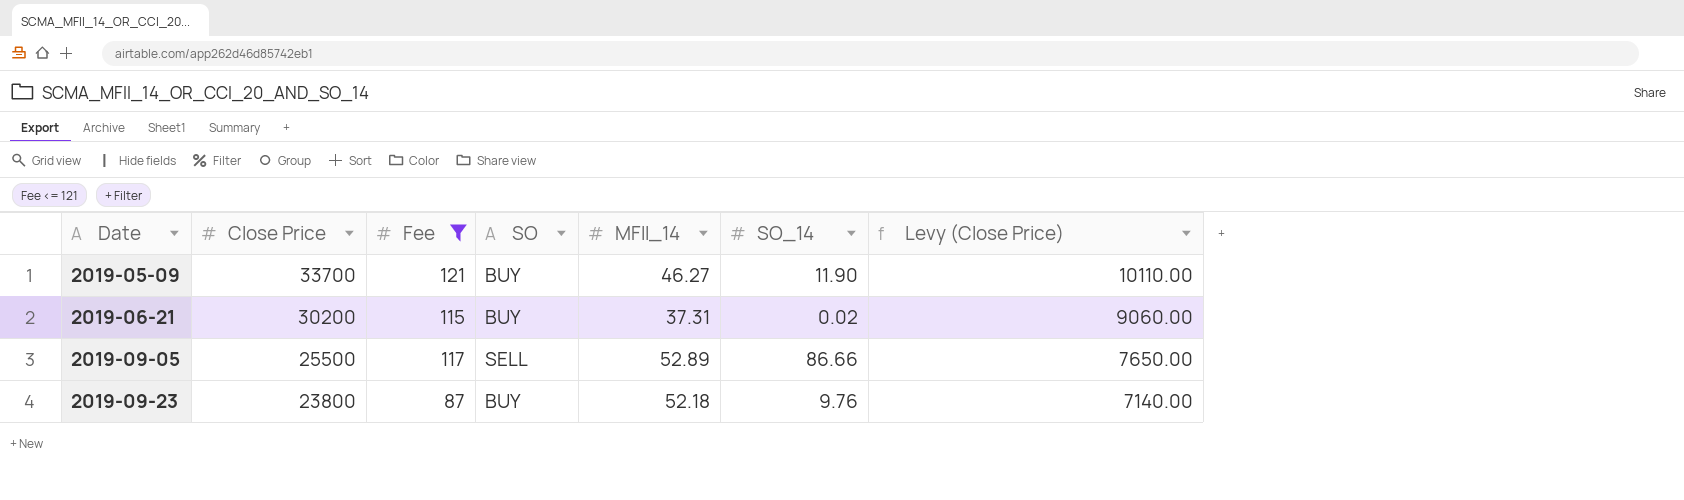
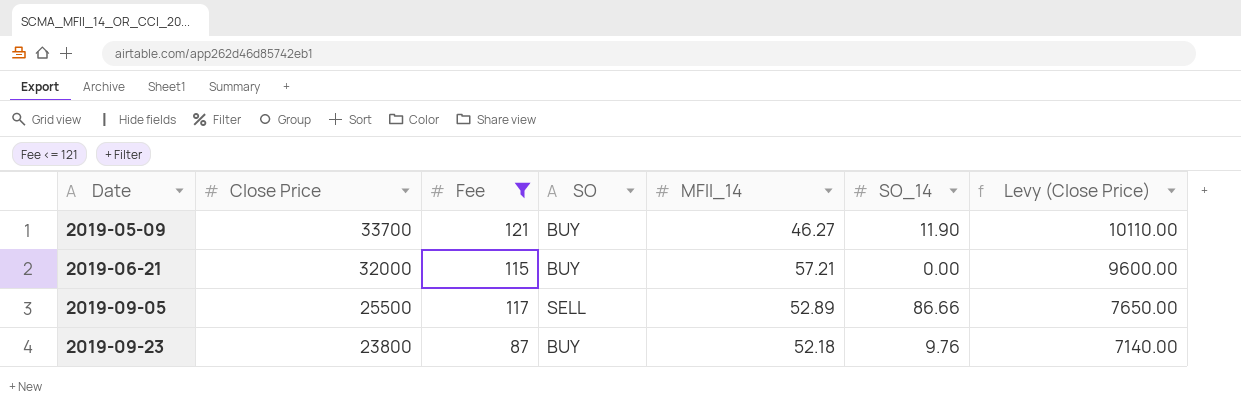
2019-06-21 | Close Price: 30200 -> 32000
2019-06-21 | MFII_14: 37.31 -> 57.21
2019-06-21 | SO_14: 0.02 -> 0.00
2019-06-21 | Levy (Close Price): 9060.00 -> 9600.00

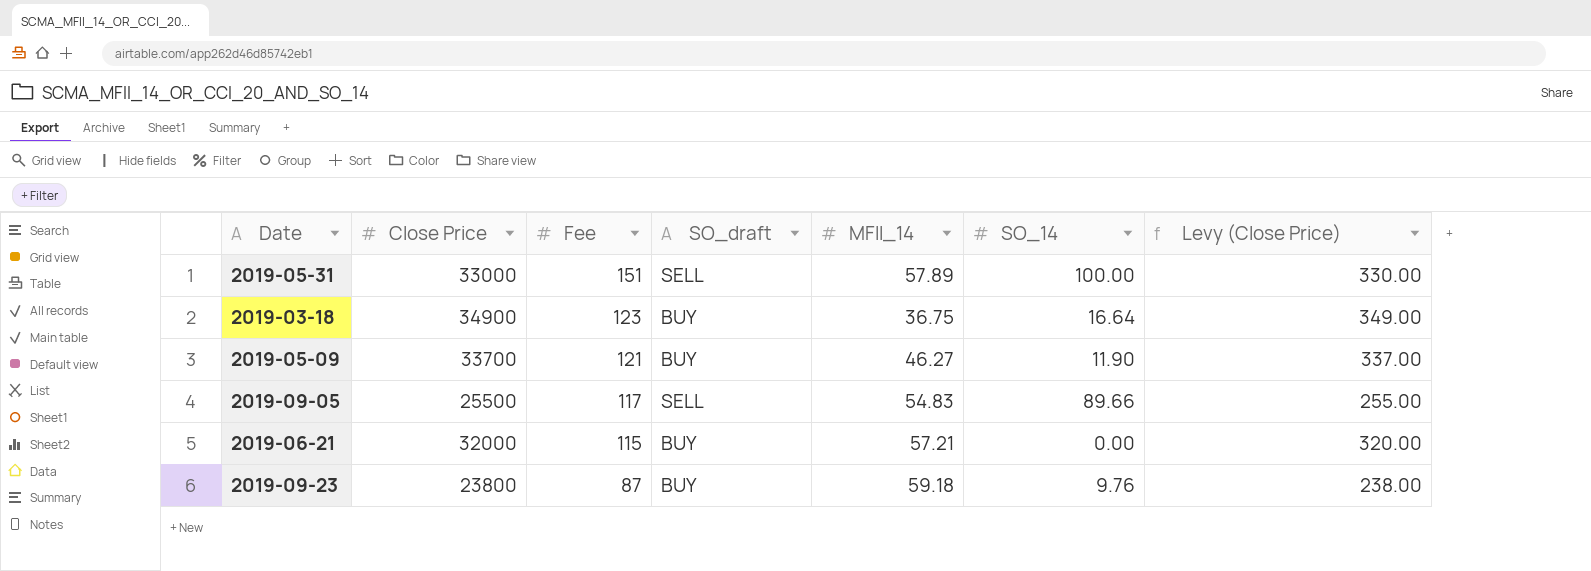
filter: Fee <= 121 -> none
row order: Date ascending -> Fee descending
column name: SO -> SO_draft
column Levy (Close Price) | formula: [Close Price] * 0.3 -> [Close Price] * 0.01
2019-09-05 | MFII_14: 52.89 -> 54.83
2019-09-05 | SO_14: 86.66 -> 89.66
2019-09-23 | MFII_14: 52.18 -> 59.18

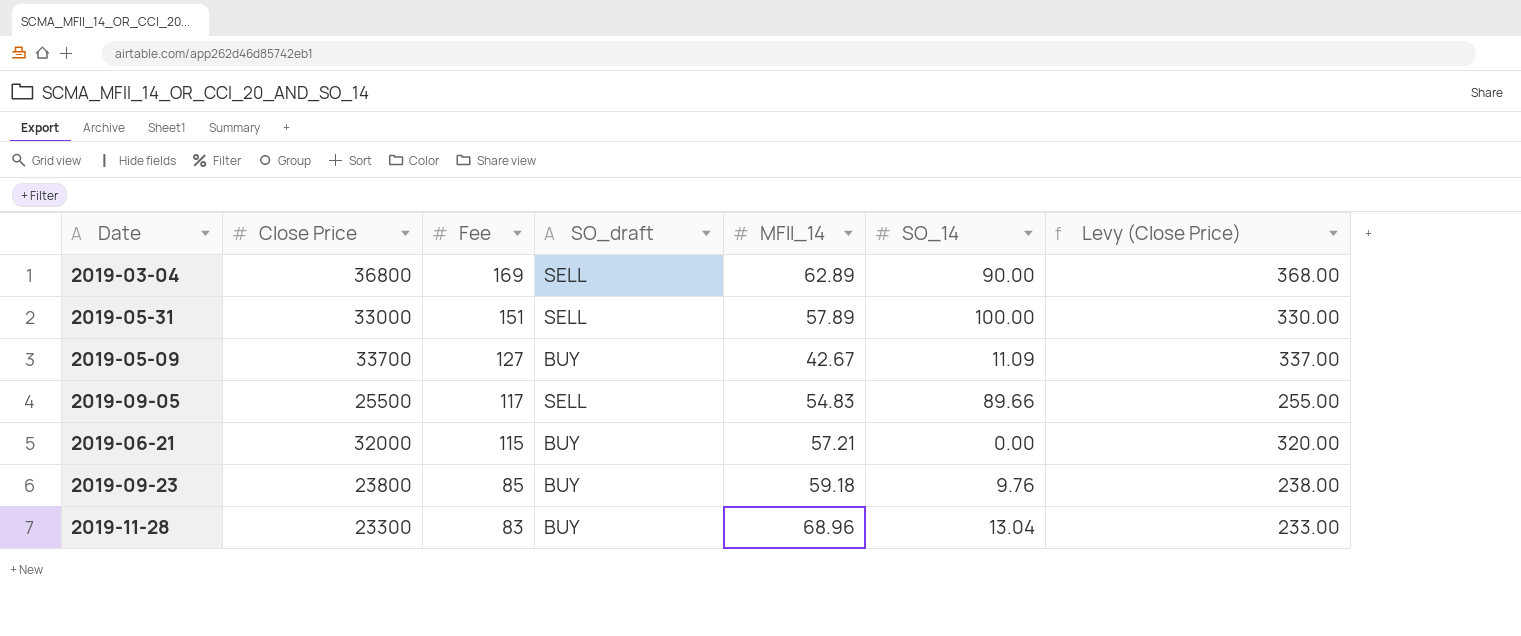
row 2019-03-18: 34900 | 123 | BUY | 36.75 | 16.64 | 349.00 -> none
row 2019-03-04: none -> 36800 | 169 | SELL | 62.89 | 90.00 | 368.00
2019-05-09 | Fee: 121 -> 127
2019-05-09 | MFII_14: 46.27 -> 42.67
2019-05-09 | SO_14: 11.90 -> 11.09
2019-09-23 | Fee: 87 -> 85
row 2019-11-28: none -> 23300 | 83 | BUY | 68.96 | 13.04 | 233.00

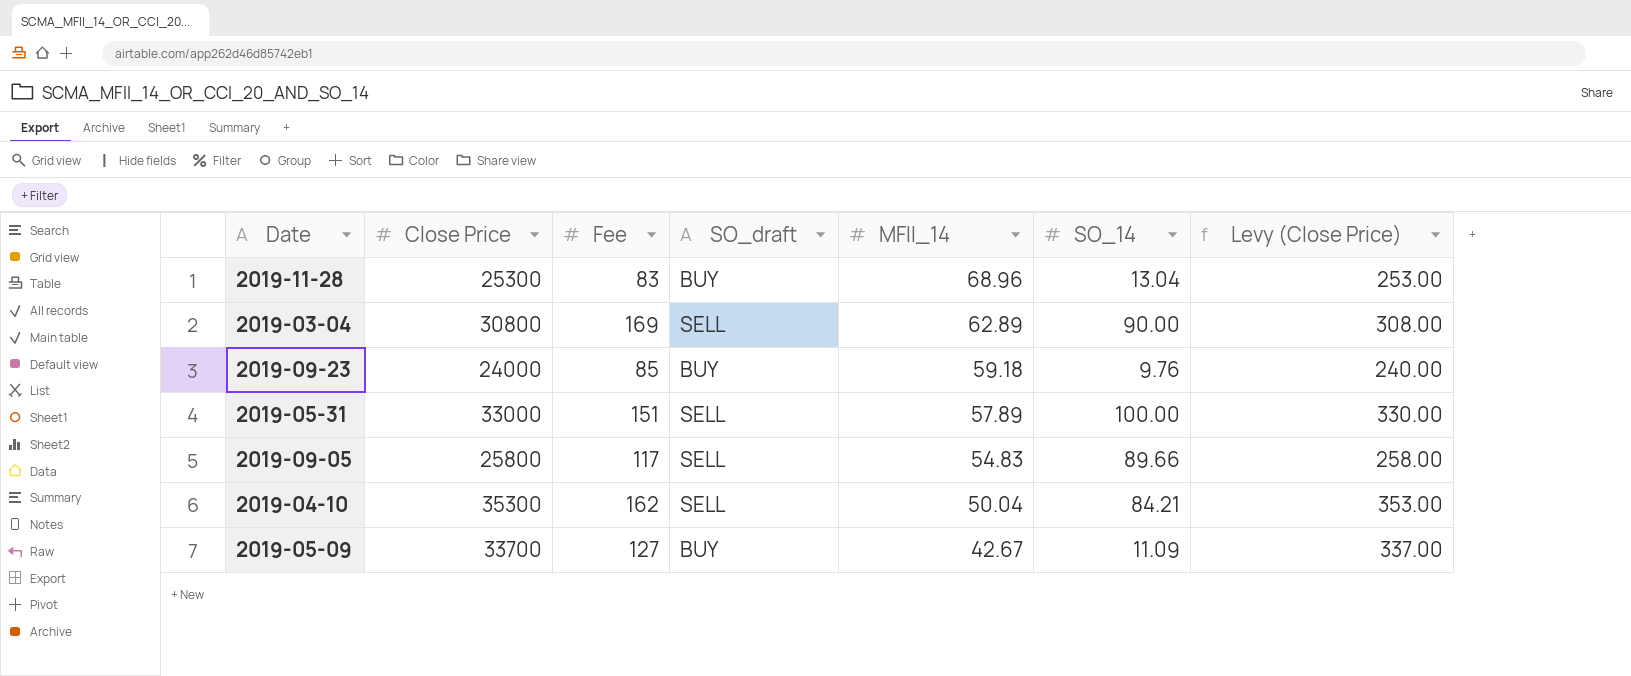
row order: Fee descending -> MFII_14 descending
row 2019-06-21: 32000 | 115 | BUY | 57.21 | 0.00 | 320.00 -> none
2019-11-28 | Close Price: 23300 -> 25300
2019-11-28 | Levy (Close Price): 233.00 -> 253.00
2019-03-04 | Close Price: 36800 -> 30800
2019-03-04 | Levy (Close Price): 368.00 -> 308.00
2019-09-23 | Close Price: 23800 -> 24000
2019-09-23 | Levy (Close Price): 238.00 -> 240.00
2019-09-05 | Close Price: 25500 -> 25800
2019-09-05 | Levy (Close Price): 255.00 -> 258.00
row 2019-04-10: none -> 35300 | 162 | SELL | 50.04 | 84.21 | 353.00

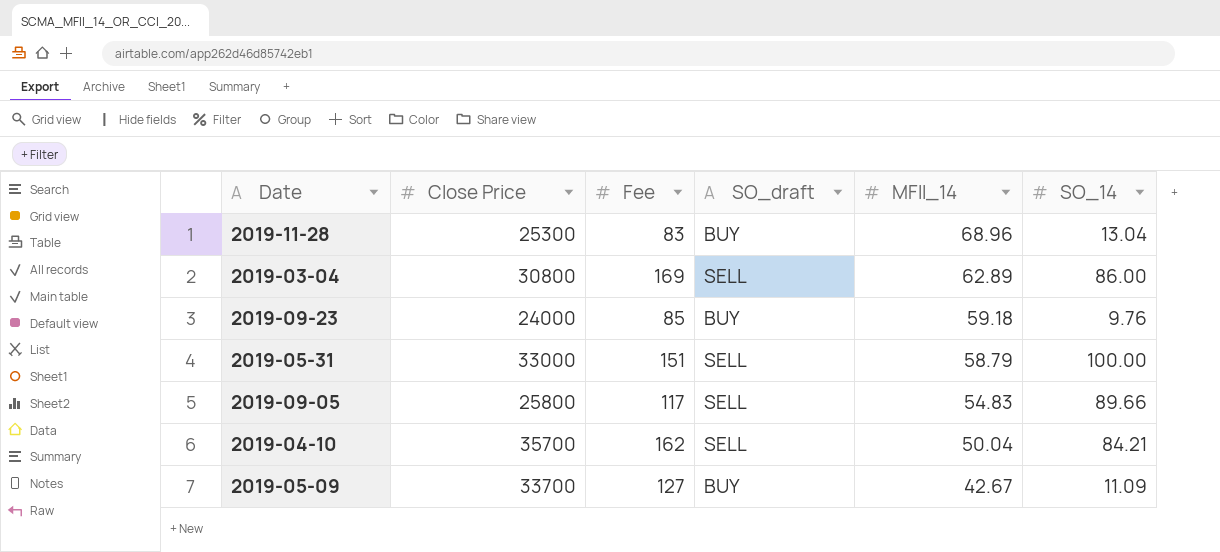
column Levy (Close Price) | formula: [Close Price] * 0.01 -> none
2019-03-04 | SO_14: 90.00 -> 86.00
2019-05-31 | MFII_14: 57.89 -> 58.79
2019-04-10 | Close Price: 35300 -> 35700

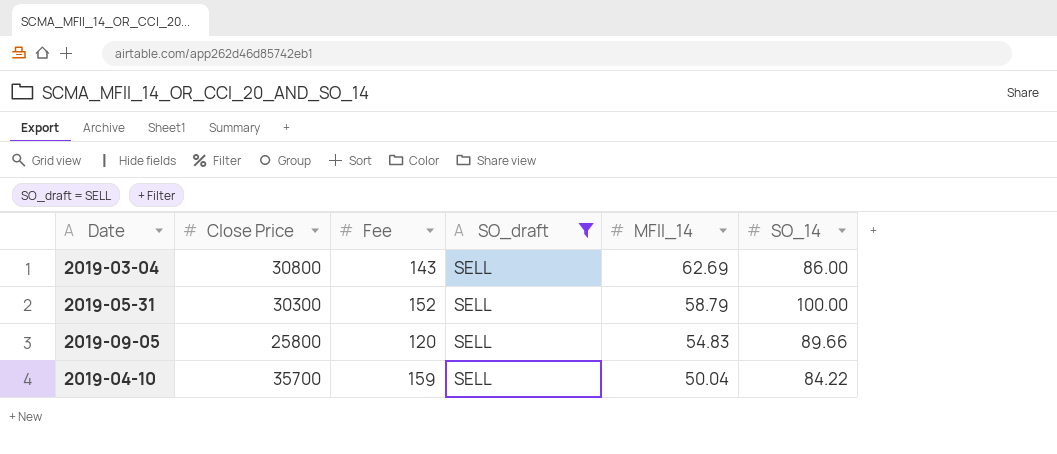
filter: none -> SO_draft = SELL
2019-03-04 | Fee: 169 -> 143
2019-03-04 | MFII_14: 62.89 -> 62.69
2019-05-31 | Close Price: 33000 -> 30300
2019-05-31 | Fee: 151 -> 152
2019-09-05 | Fee: 117 -> 120
2019-04-10 | Fee: 162 -> 159
2019-04-10 | SO_14: 84.21 -> 84.22

